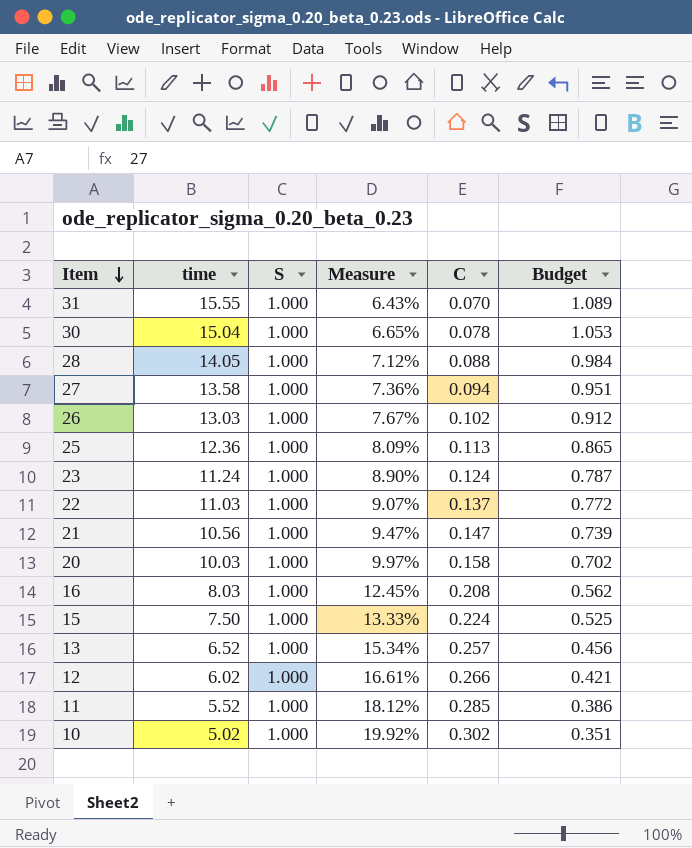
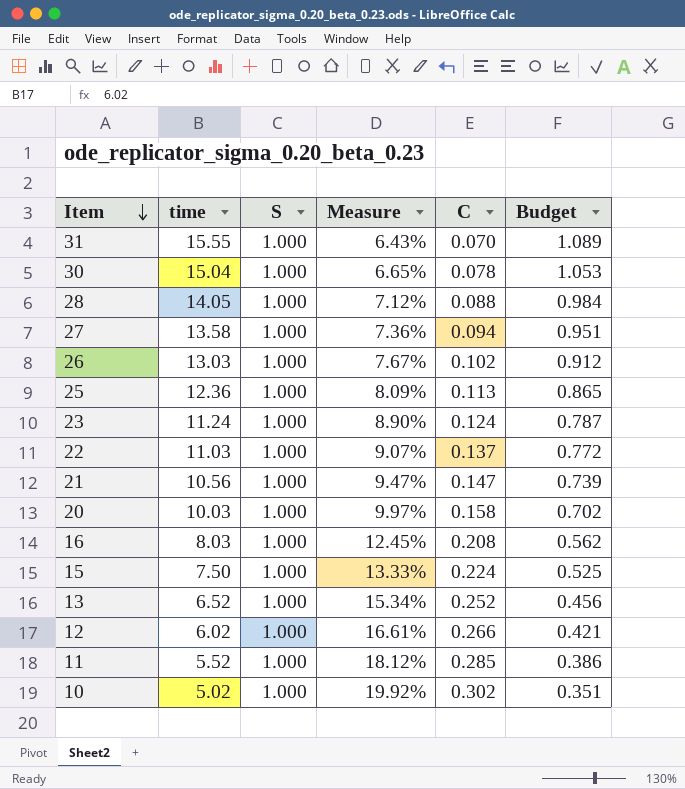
13 | C: 0.257 -> 0.252

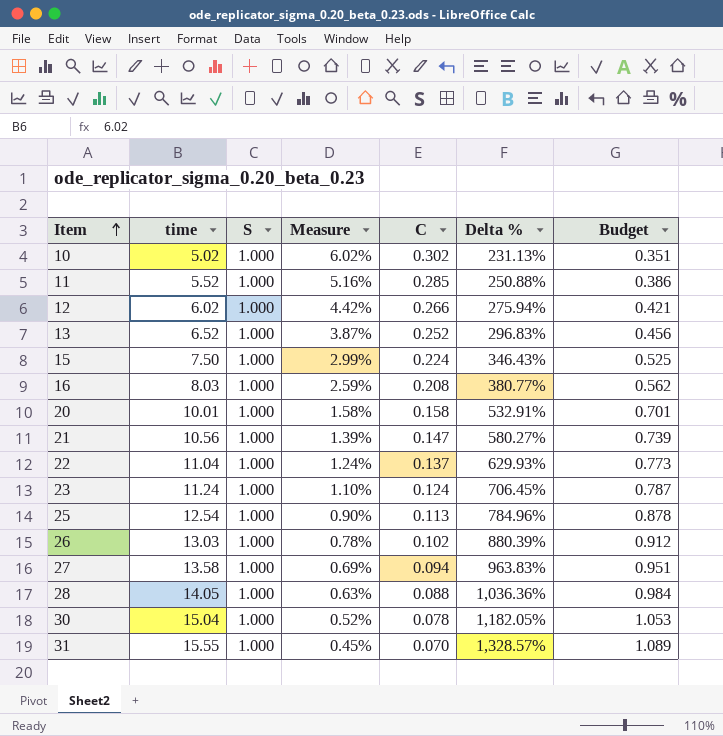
row order: Item descending -> Item ascending
column Measure | formula: [S] / [time] -> [C] / [time]
column Delta % | formula: none -> ([S] - [C]) / [C]
20 | time: 10.03 -> 10.01
20 | Budget: 0.702 -> 0.701
22 | time: 11.03 -> 11.04
22 | Budget: 0.772 -> 0.773
25 | time: 12.36 -> 12.54
25 | Budget: 0.865 -> 0.878

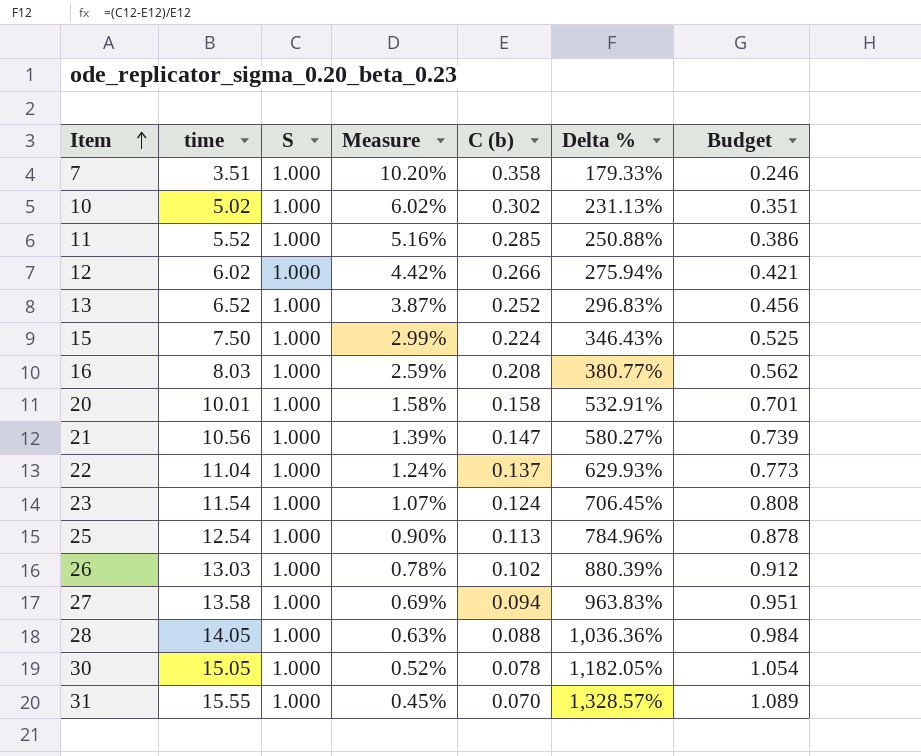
column name: C -> C (b)
row 7: none -> 3.51 | 1.000 | 10.20% | 0.358 | 179.33% | 0.246
23 | time: 11.24 -> 11.54
23 | Measure: 1.10% -> 1.07%
23 | Budget: 0.787 -> 0.808
30 | time: 15.04 -> 15.05
30 | Budget: 1.053 -> 1.054

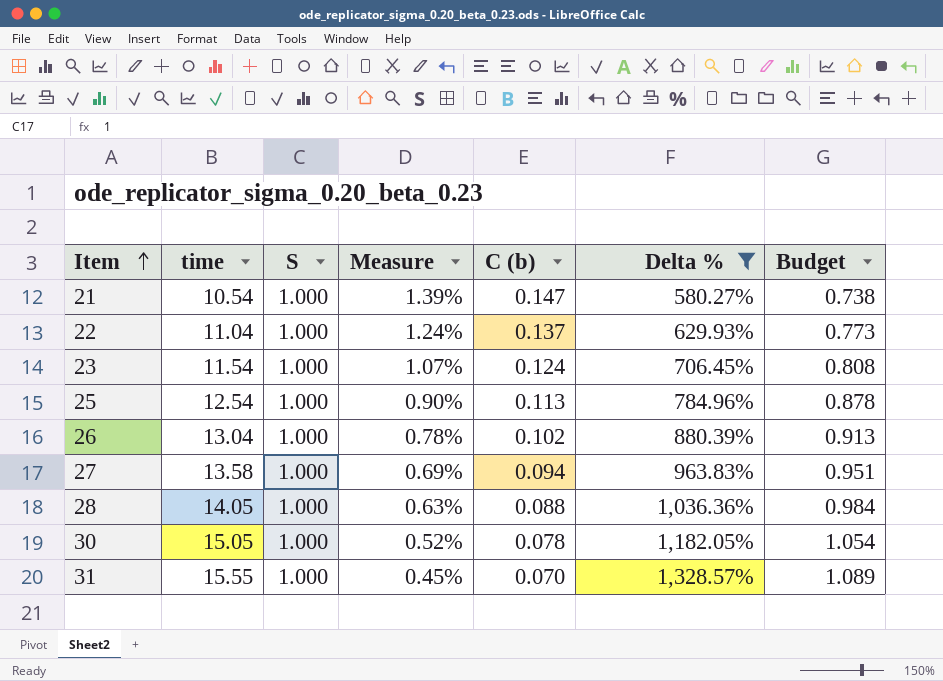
filter: none -> Delta % >= 580.27%
21 | time: 10.56 -> 10.54
21 | Budget: 0.739 -> 0.738
26 | time: 13.03 -> 13.04
26 | Budget: 0.912 -> 0.913

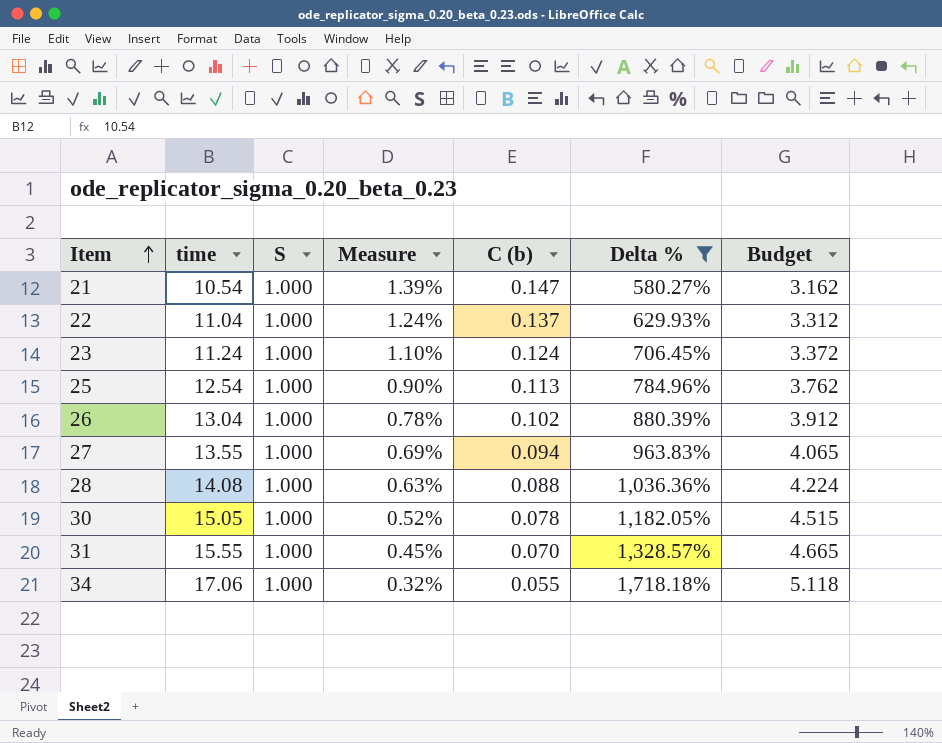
column Budget | formula: [time] * 0.07 -> [time] * 0.3
23 | time: 11.54 -> 11.24
23 | Measure: 1.07% -> 1.10%
27 | time: 13.58 -> 13.55
28 | time: 14.05 -> 14.08
row 34: none -> 17.06 | 1.000 | 0.32% | 0.055 | 1,718.18% | 5.118

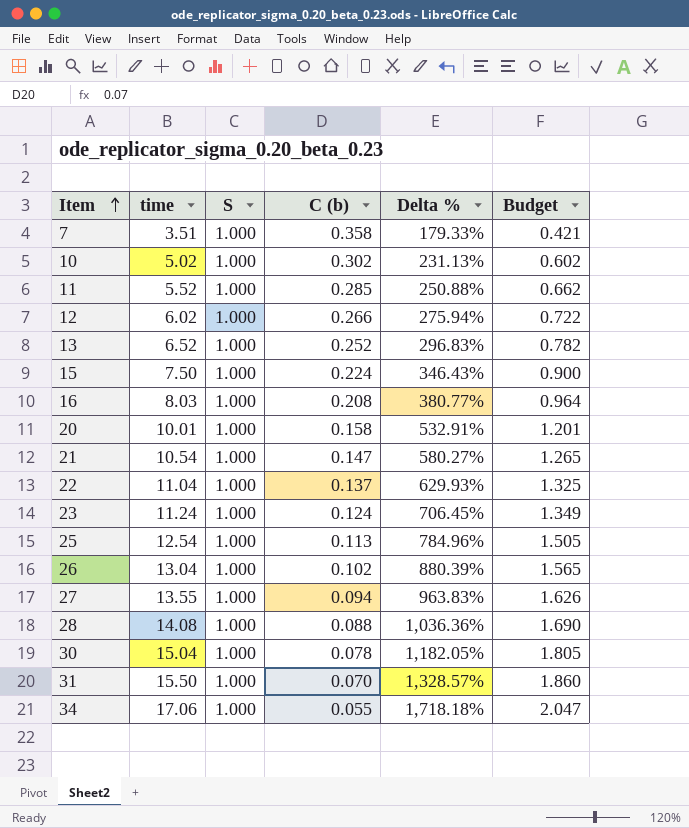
filter: Delta % >= 580.27% -> none
column Measure | formula: [C (b)] / [time] -> none
column Budget | formula: [time] * 0.3 -> [time] * 0.12
30 | time: 15.05 -> 15.04
31 | time: 15.55 -> 15.50

